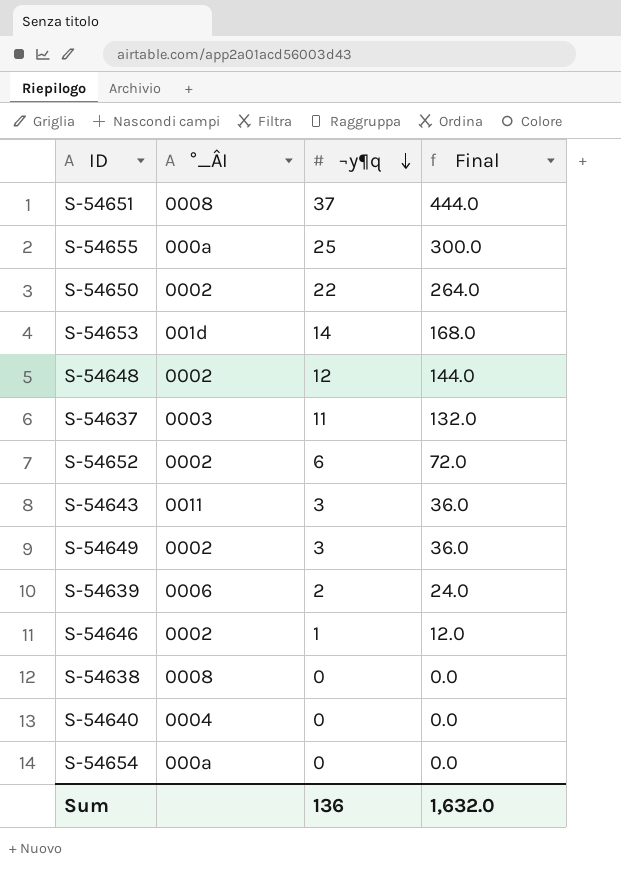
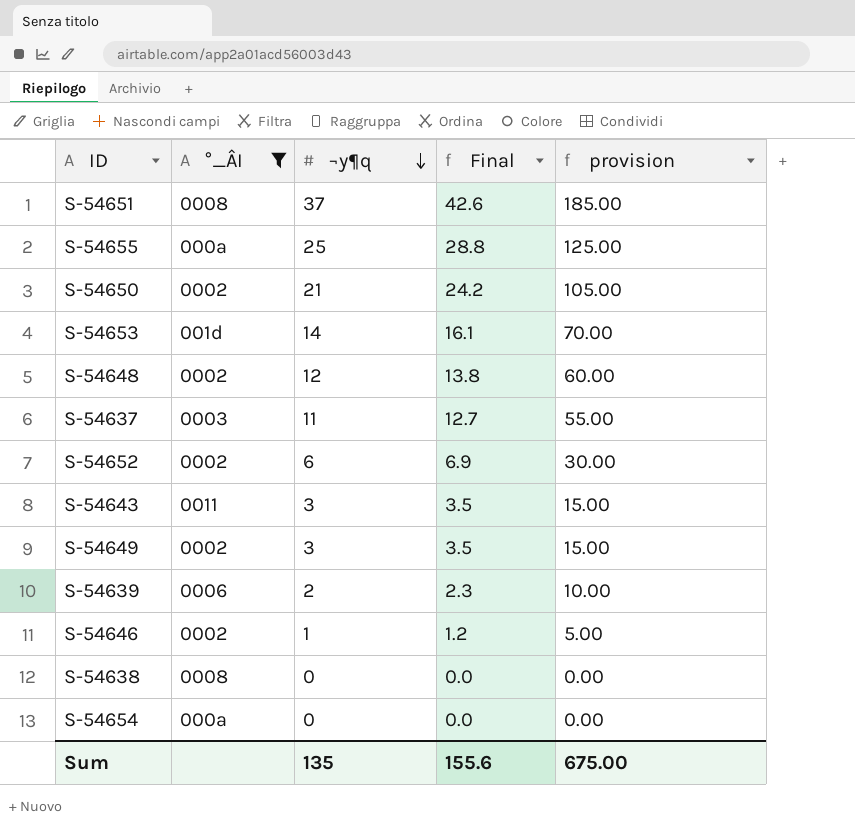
filter: none -> °_ÂI != 0004
column Final | formula: [¬y¶q] * 12 -> [¬y¶q] * 1.15
column provision | formula: none -> [¬y¶q] * 5
S-54650 | ¬y¶q: 22 -> 21
Sum | ¬y¶q: 136 -> 135
Sum | Final: 1,632.0 -> 155.6

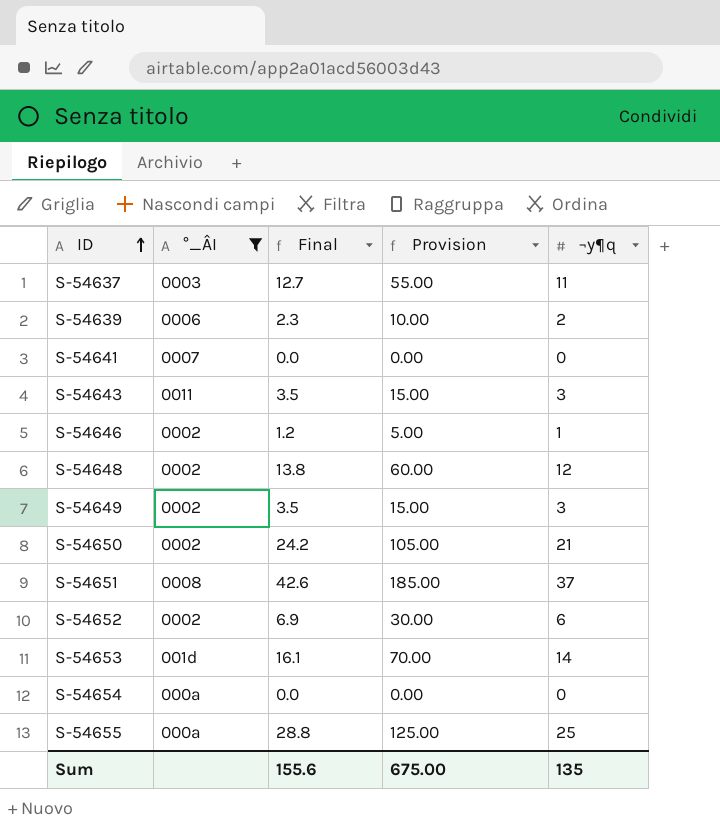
row order: ¬y¶q descending -> ID ascending
column name: provision -> Provision
column ¬y¶q | position: 3 -> 5
row S-54638: 0008 | 0 | 0.0 | 0.00 -> none
row S-54641: none -> 0007 | 0.0 | 0.00 | 0

